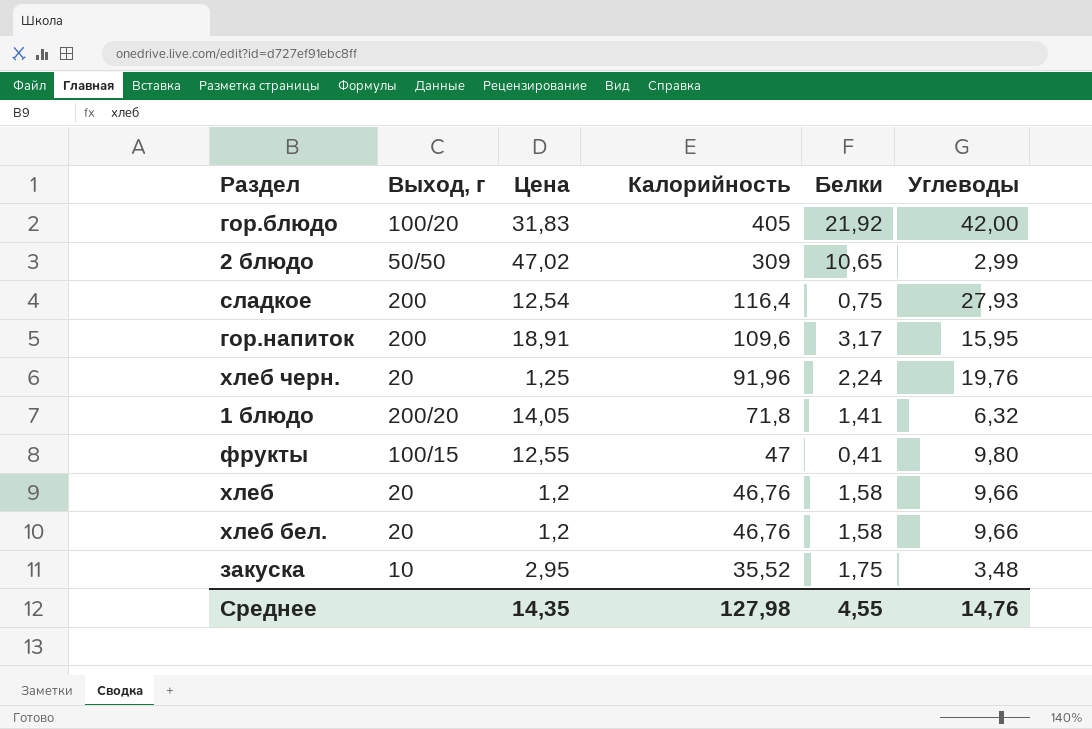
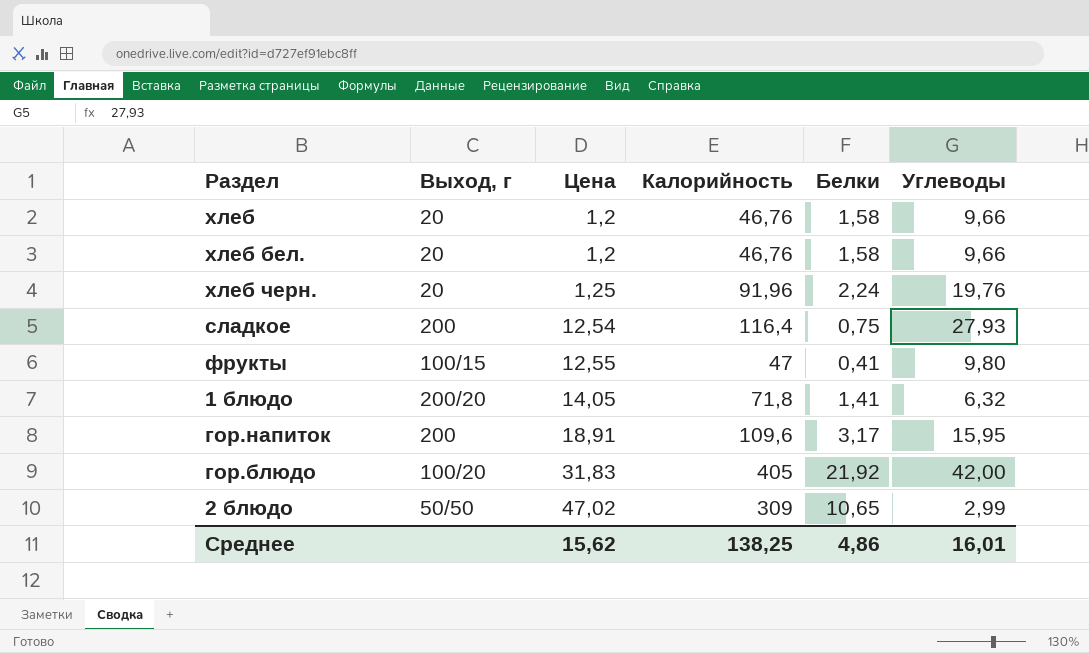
row order: Калорийность descending -> Цена ascending
row закуска: 10 | 2,95 | 35,52 | 1,75 | 3,48 -> none
Среднее | Цена: 14,35 -> 15,62
Среднее | Калорийность: 127,98 -> 138,25
Среднее | Белки: 4,55 -> 4,86
Среднее | Углеводы: 14,76 -> 16,01

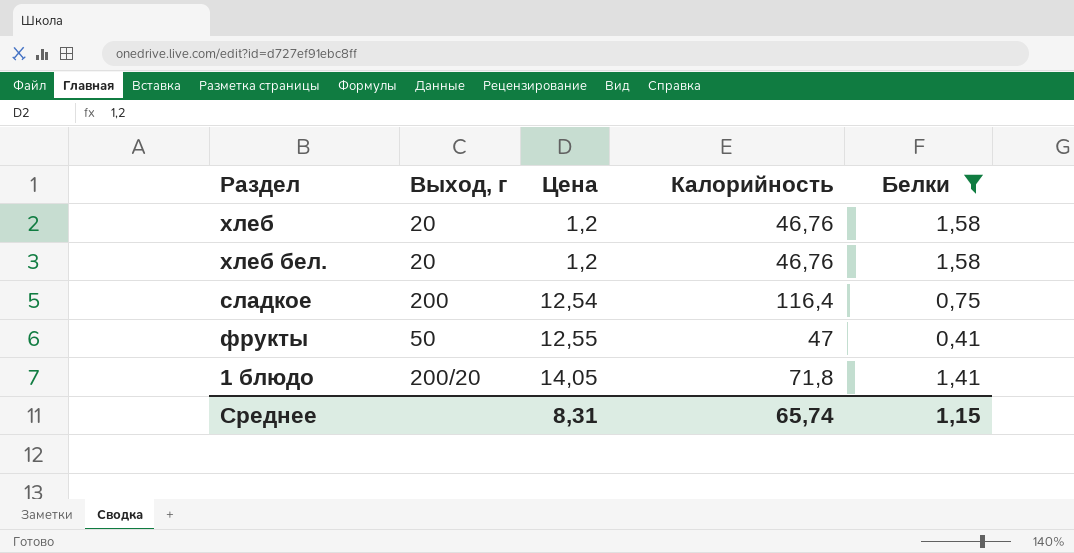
filter: none -> Белки <= 1,58
column Углеводы | position: 6 -> none
фрукты | Выход, г: 100/15 -> 50
Среднее | Цена: 15,62 -> 8,31
Среднее | Калорийность: 138,25 -> 65,74
Среднее | Белки: 4,86 -> 1,15

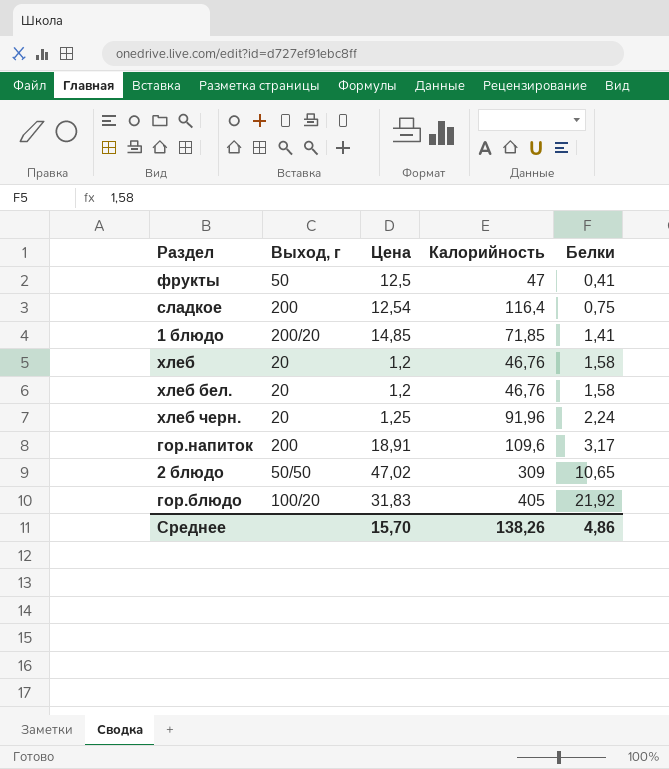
filter: Белки <= 1,58 -> none
row order: Цена ascending -> Белки ascending
фрукты | Цена: 12,55 -> 12,5
1 блюдо | Цена: 14,05 -> 14,85
1 блюдо | Калорийность: 71,8 -> 71,85
Среднее | Цена: 8,31 -> 15,70
Среднее | Калорийность: 65,74 -> 138,26
Среднее | Белки: 1,15 -> 4,86

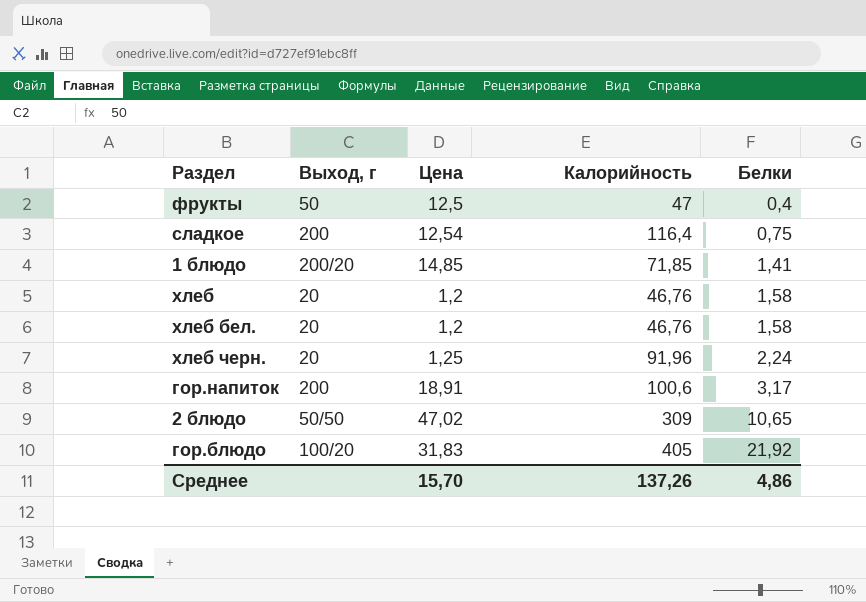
фрукты | Белки: 0,41 -> 0,4
гор.напиток | Калорийность: 109,6 -> 100,6
Среднее | Калорийность: 138,26 -> 137,26

